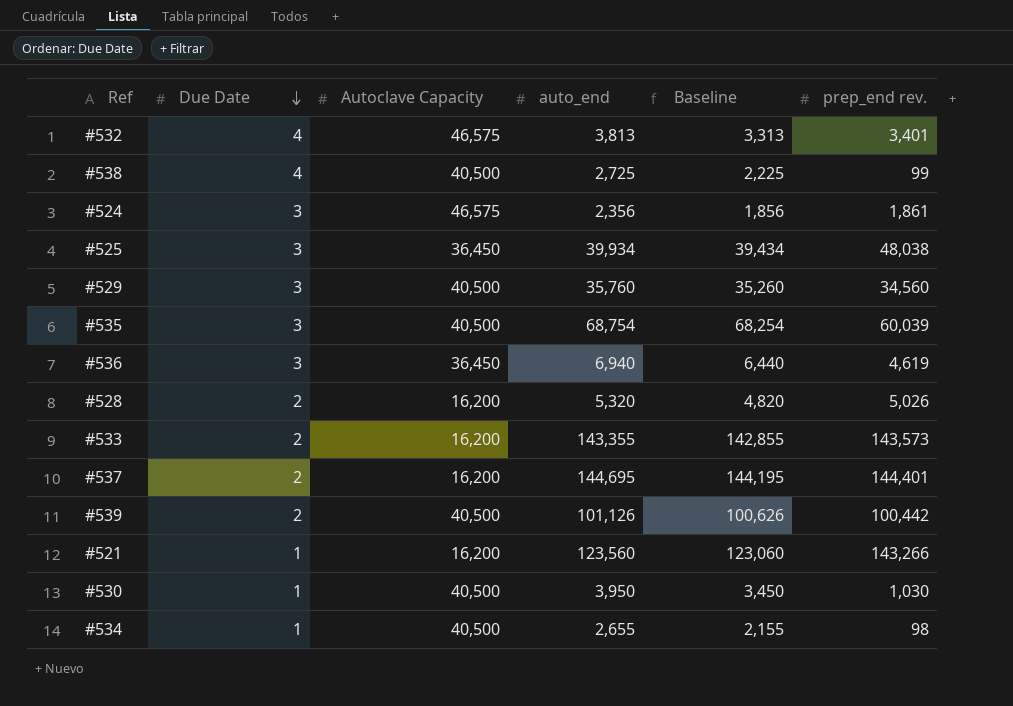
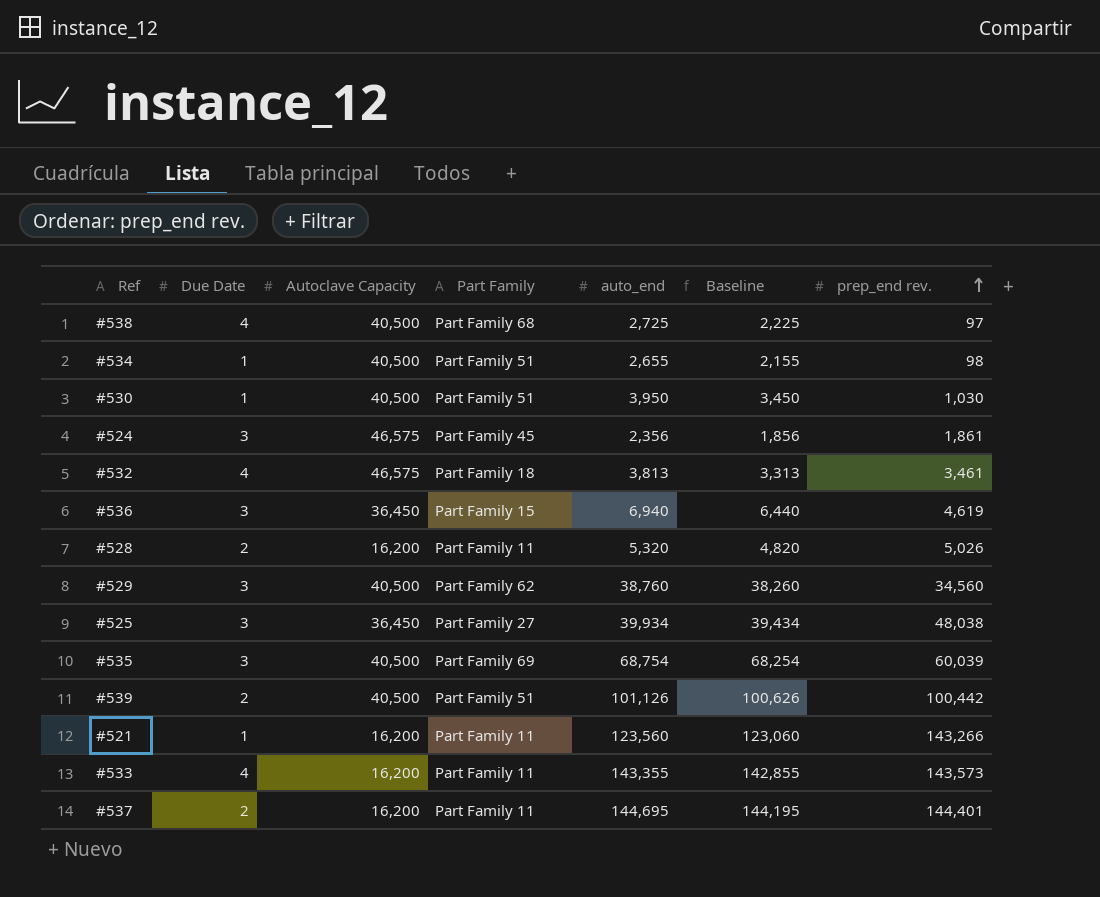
row order: Due Date descending -> prep_end rev. ascending
column Part Family | position: none -> 4
#538 | prep_end rev.: 99 -> 97
#532 | prep_end rev.: 3,401 -> 3,461
#529 | auto_end: 35,760 -> 38,760
#529 | Baseline: 35,260 -> 38,260
#533 | Due Date: 2 -> 4

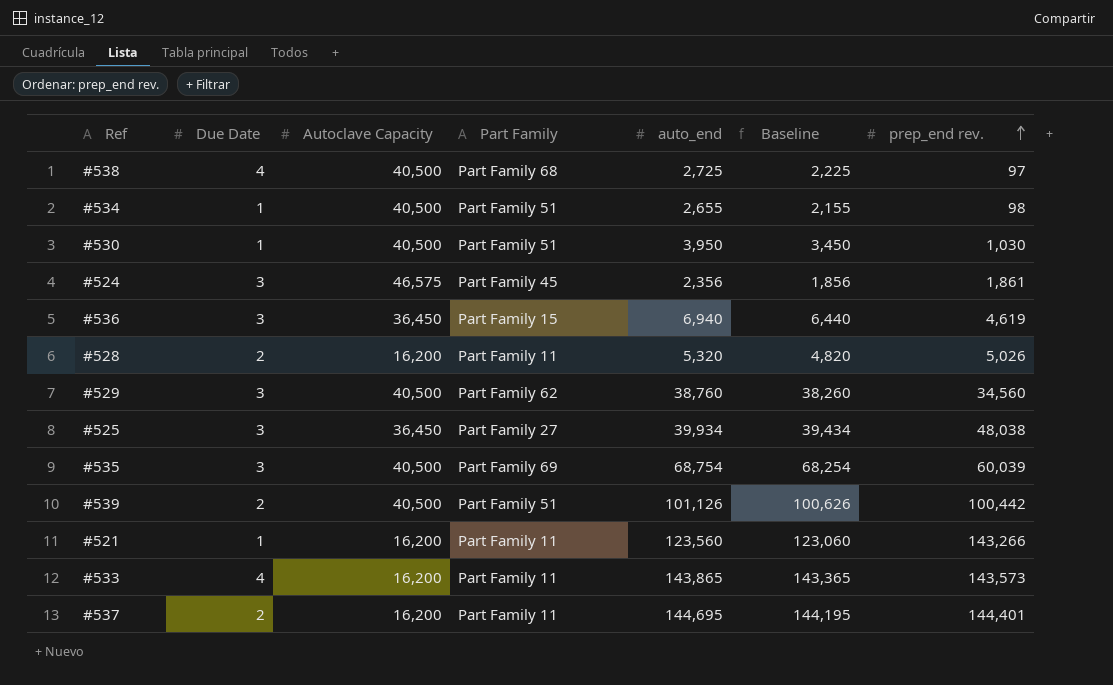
row #532: 4 | 46,575 | Part Family 18 | 3,813 | 3,313 | 3,461 -> none
#533 | auto_end: 143,355 -> 143,865
#533 | Baseline: 142,855 -> 143,365

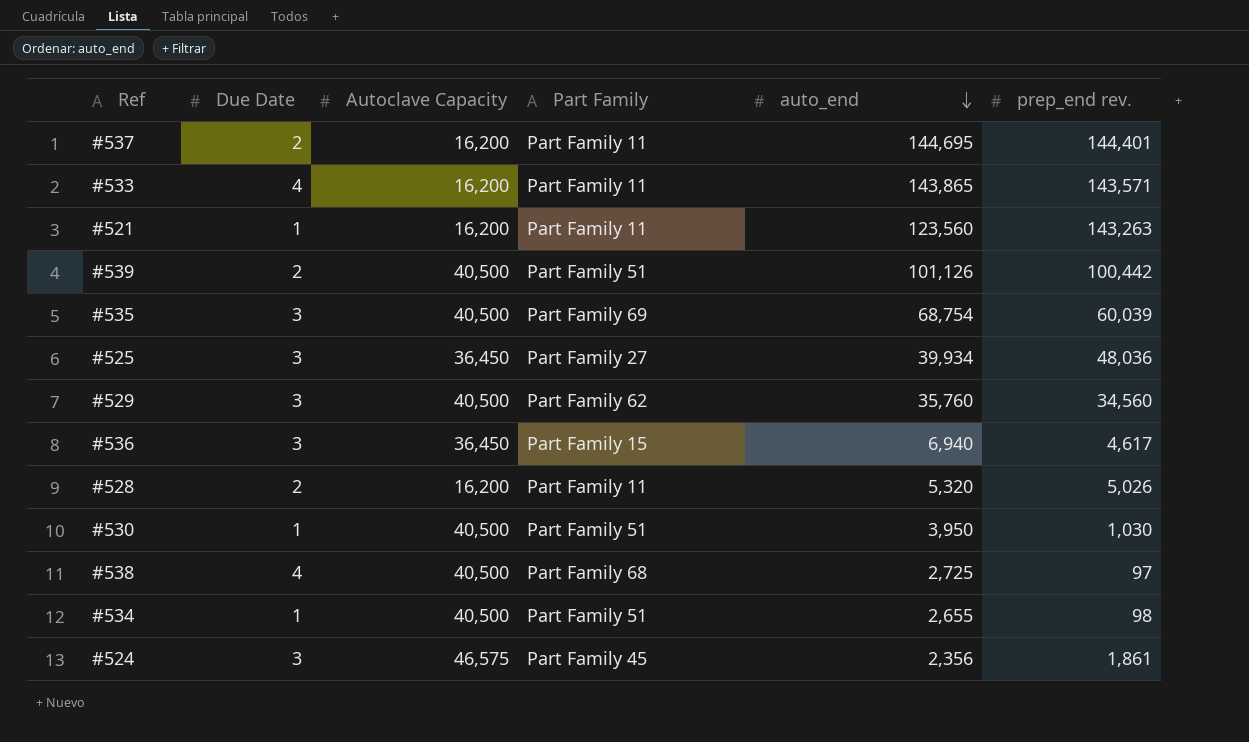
row order: prep_end rev. ascending -> auto_end descending
column Baseline | formula: [auto_end] - 500 -> none
#533 | prep_end rev.: 143,573 -> 143,571
#521 | prep_end rev.: 143,266 -> 143,263
#525 | prep_end rev.: 48,038 -> 48,036
#529 | auto_end: 38,760 -> 35,760
#536 | prep_end rev.: 4,619 -> 4,617

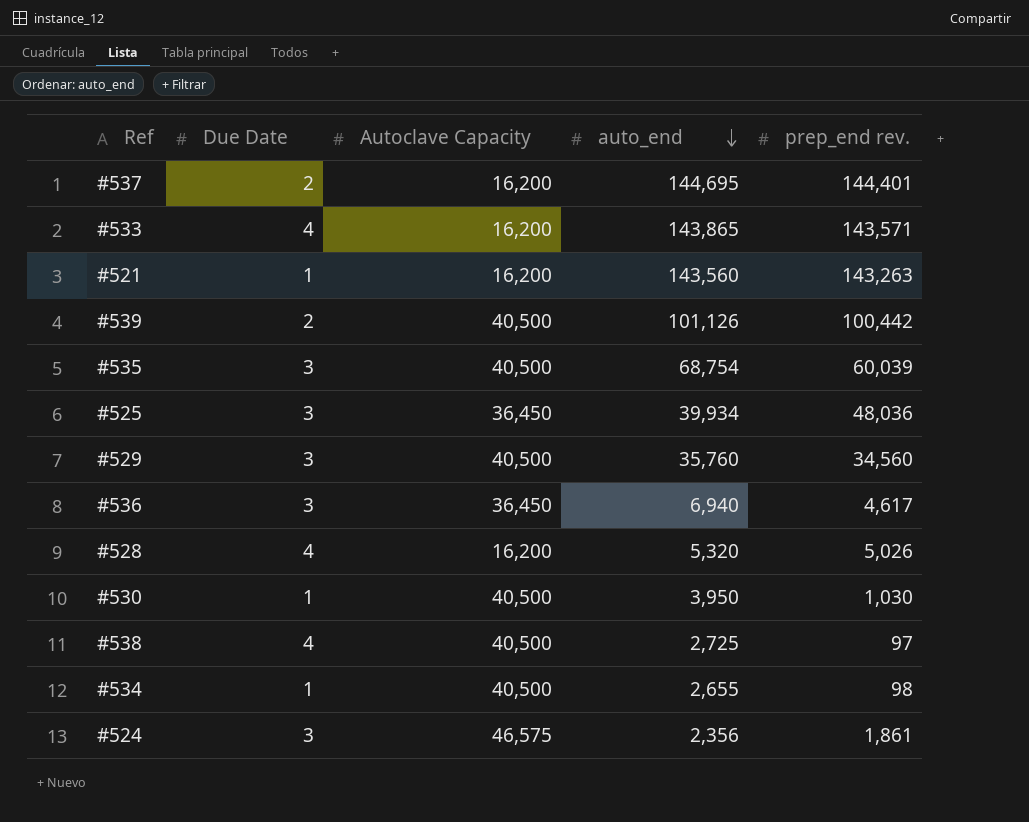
column Part Family | position: 4 -> none
#521 | auto_end: 123,560 -> 143,560
#528 | Due Date: 2 -> 4

